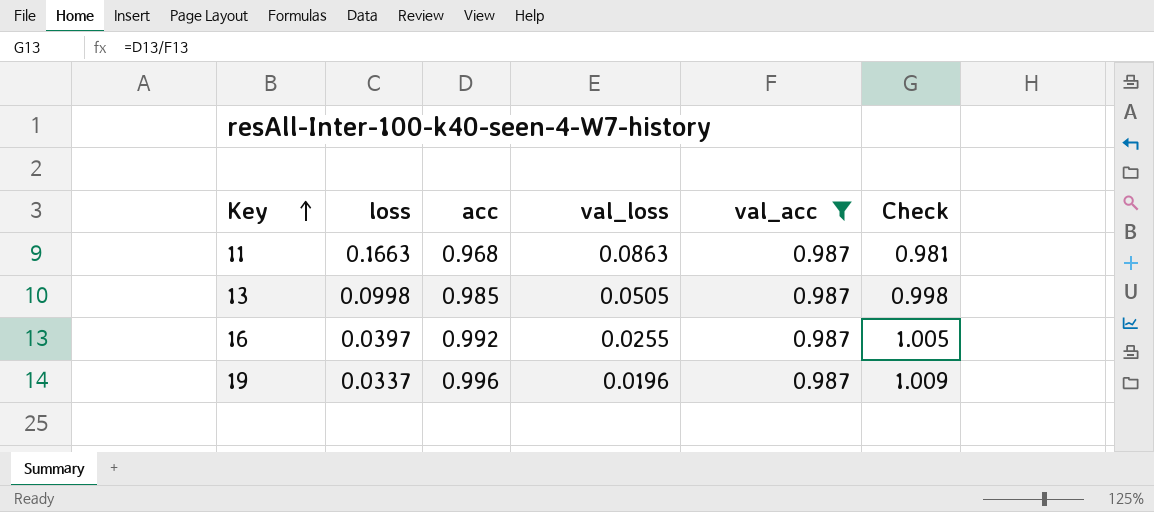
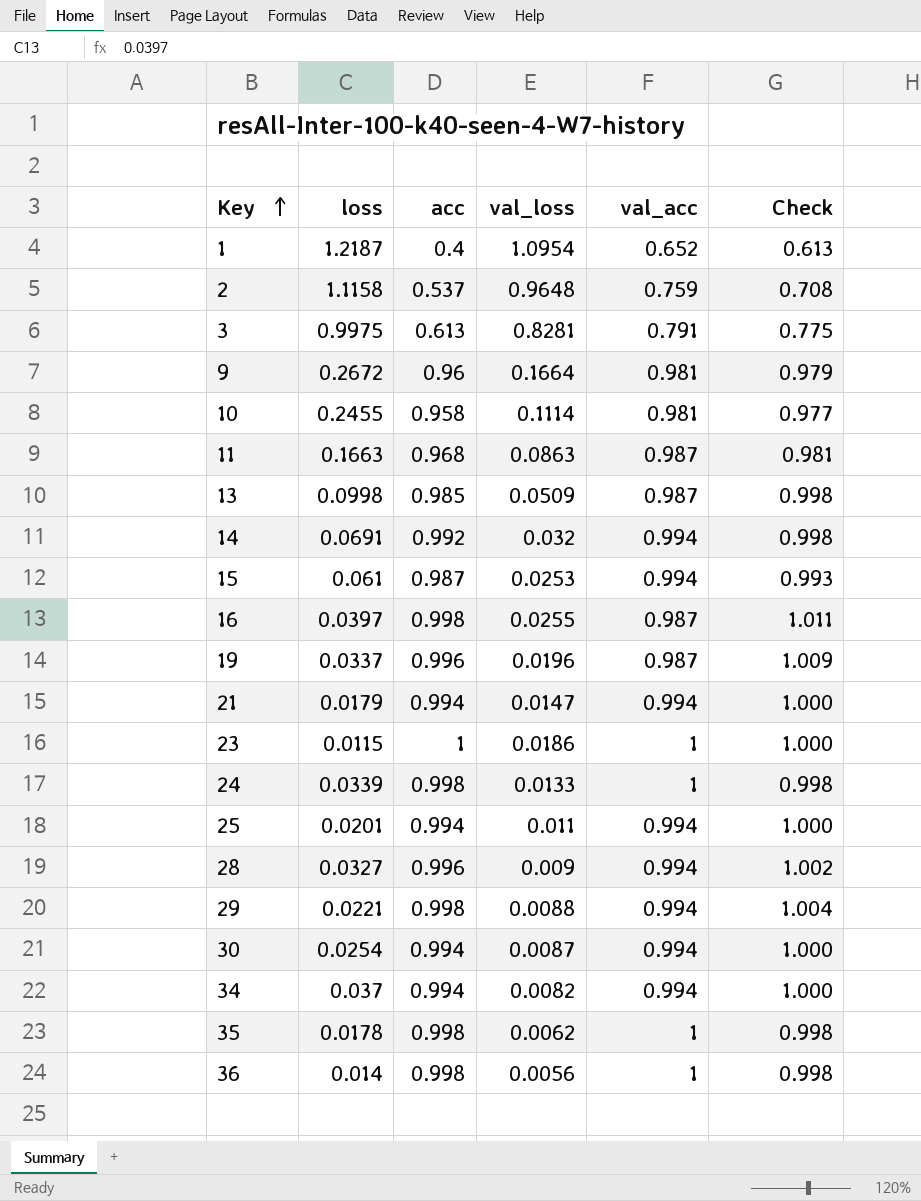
filter: val_acc = 0.987 -> none
13 | val_loss: 0.0505 -> 0.0509
16 | acc: 0.992 -> 0.998
16 | Check: 1.005 -> 1.011

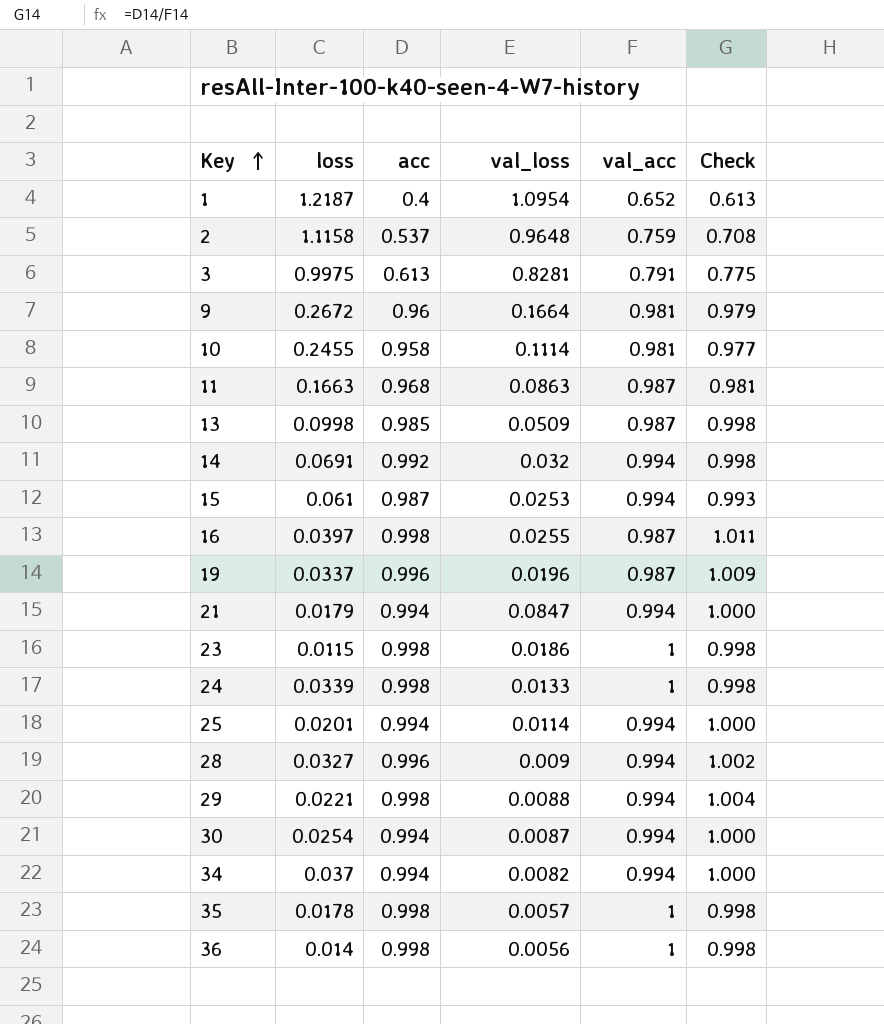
21 | val_loss: 0.0147 -> 0.0847
23 | acc: 1 -> 0.998
23 | Check: 1.000 -> 0.998
25 | val_loss: 0.011 -> 0.0114
35 | val_loss: 0.0062 -> 0.0057

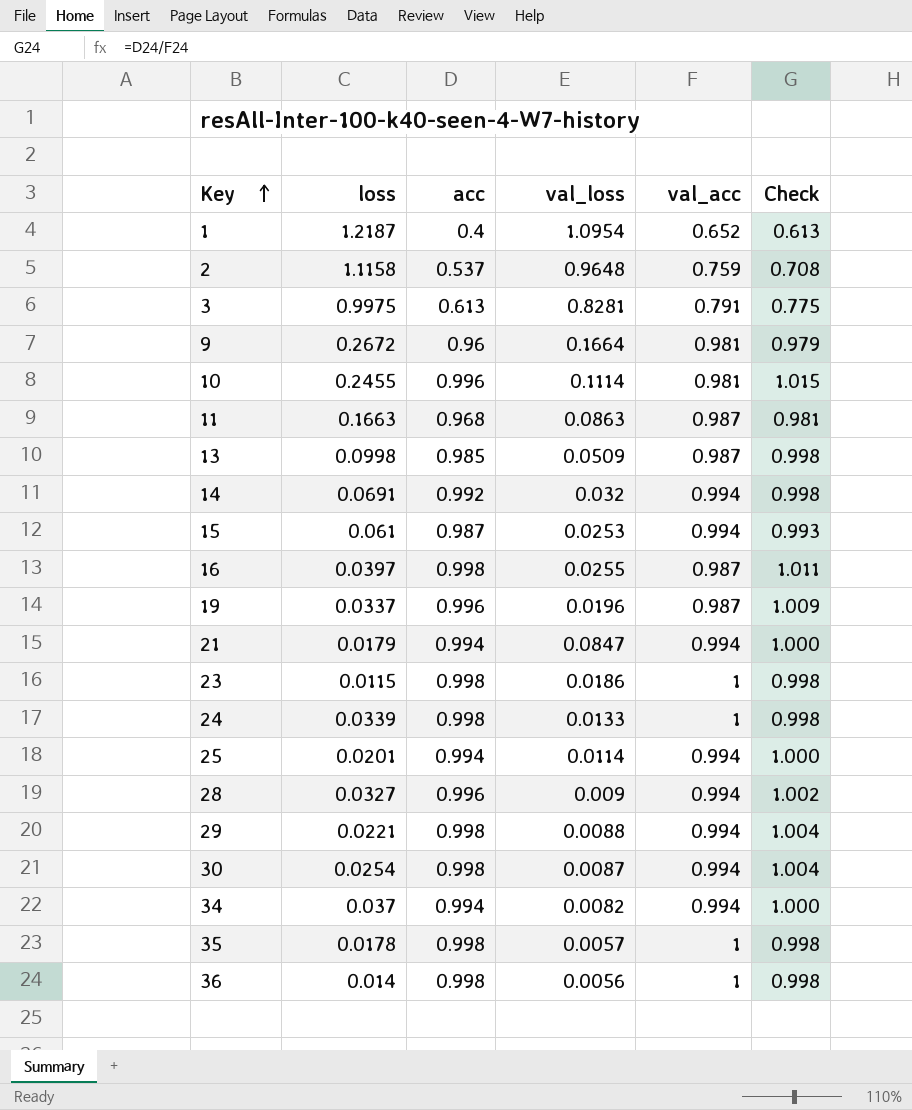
10 | acc: 0.958 -> 0.996
10 | Check: 0.977 -> 1.015
30 | acc: 0.994 -> 0.998
30 | Check: 1.000 -> 1.004

